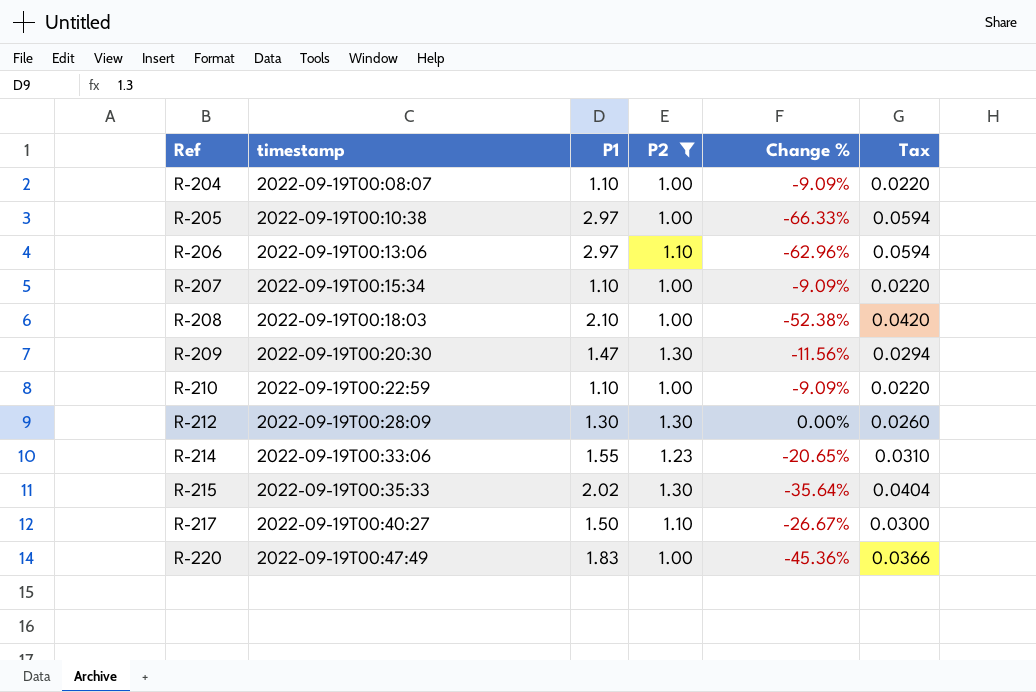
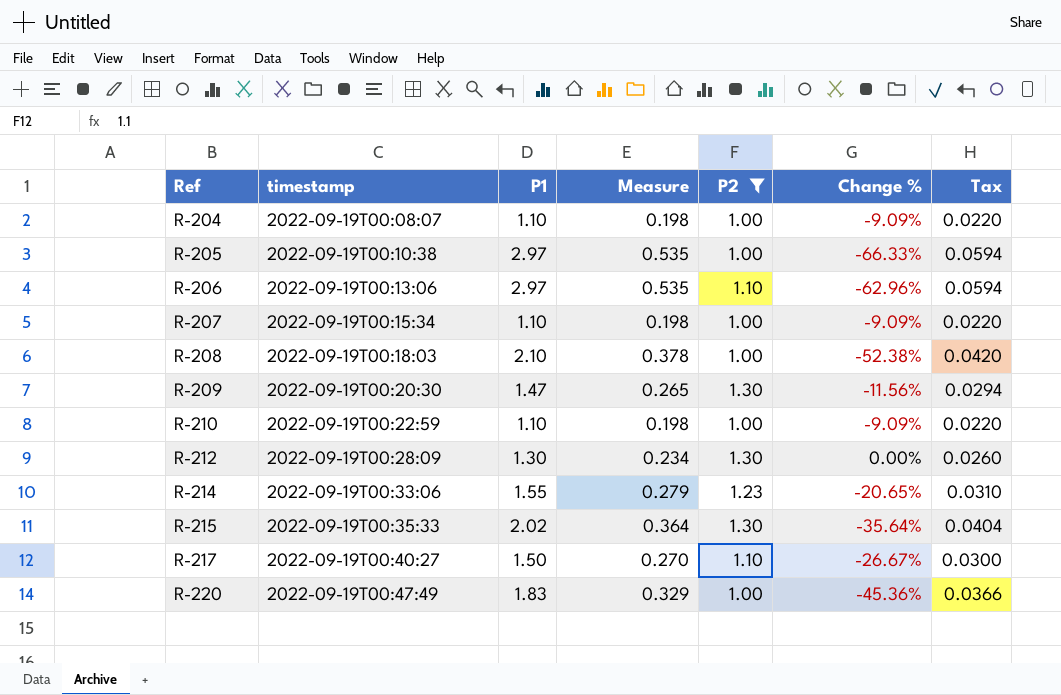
column Measure | formula: none -> [P1] * 0.18

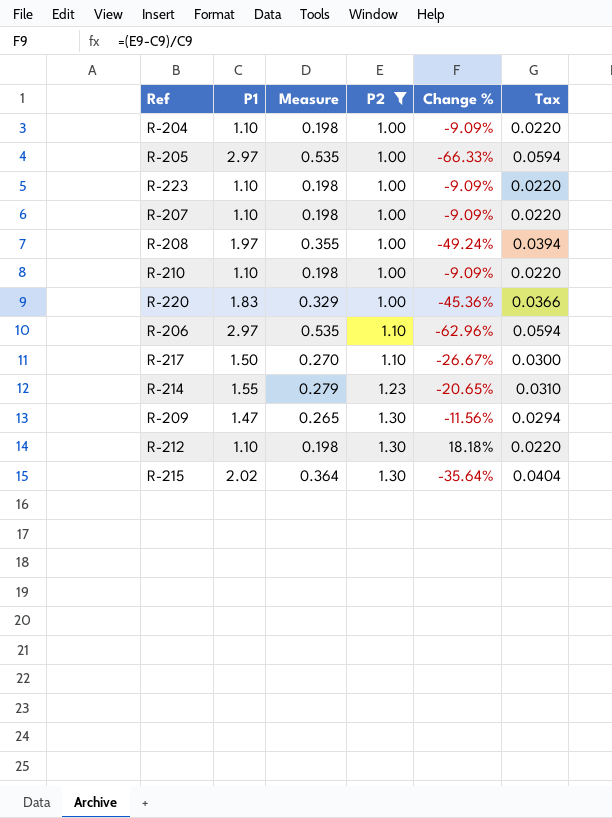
row order: Ref ascending -> P2 ascending
column timestamp | position: 2 -> none
row R-223: none -> 1.10 | 0.198 | 1.00 | -9.09% | 0.0220
R-208 | P1: 2.10 -> 1.97
R-208 | Measure: 0.378 -> 0.355
R-208 | Change %: -52.38% -> -49.24%
R-208 | Tax: 0.0420 -> 0.0394
R-212 | P1: 1.30 -> 1.10
R-212 | Measure: 0.234 -> 0.198
R-212 | Change %: 0.00% -> 18.18%
R-212 | Tax: 0.0260 -> 0.0220

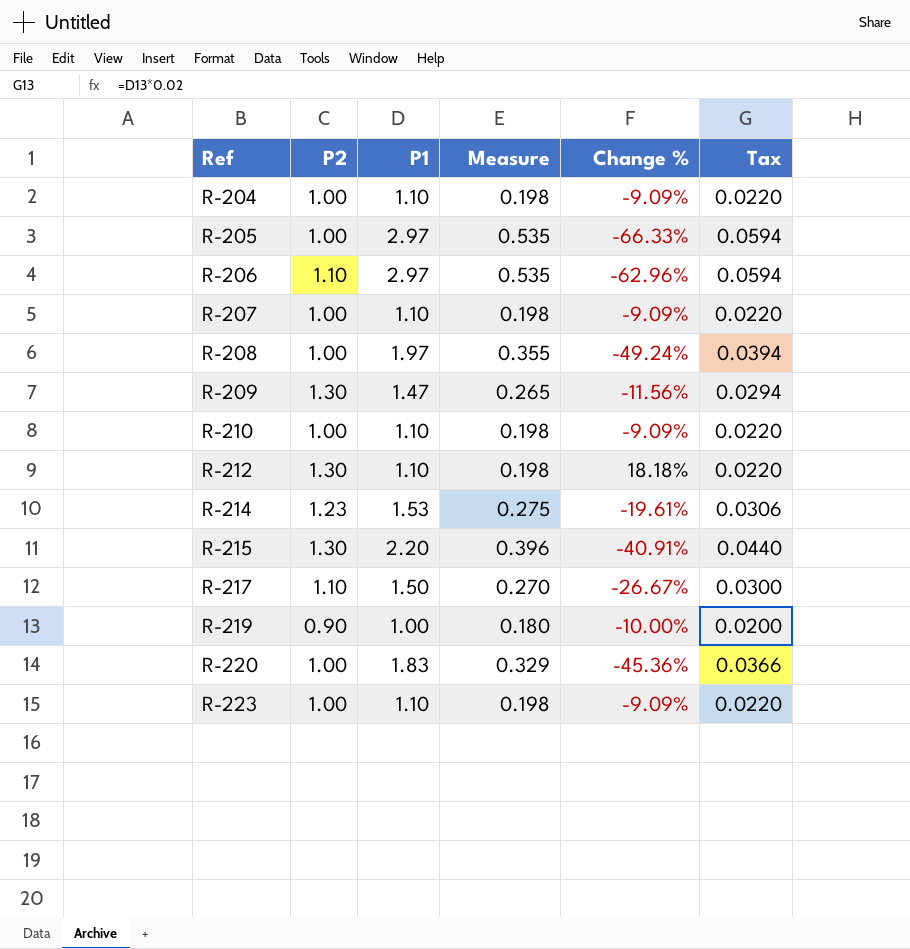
filter: P2 != 0.90 -> none
row order: P2 ascending -> Ref ascending
column P2 | position: 4 -> 2
R-214 | P1: 1.55 -> 1.53
R-214 | Measure: 0.279 -> 0.275
R-214 | Change %: -20.65% -> -19.61%
R-214 | Tax: 0.0310 -> 0.0306
R-215 | P1: 2.02 -> 2.20
R-215 | Measure: 0.364 -> 0.396
R-215 | Change %: -35.64% -> -40.91%
R-215 | Tax: 0.0404 -> 0.0440

